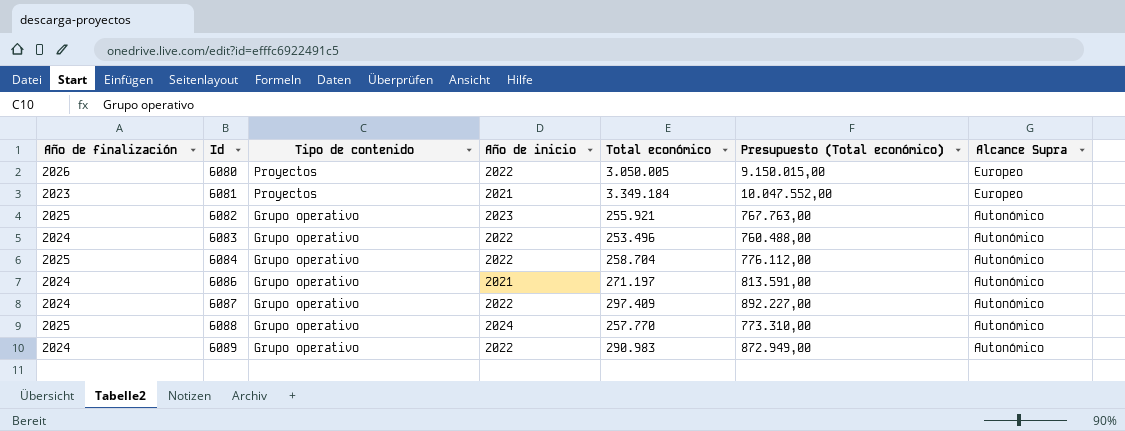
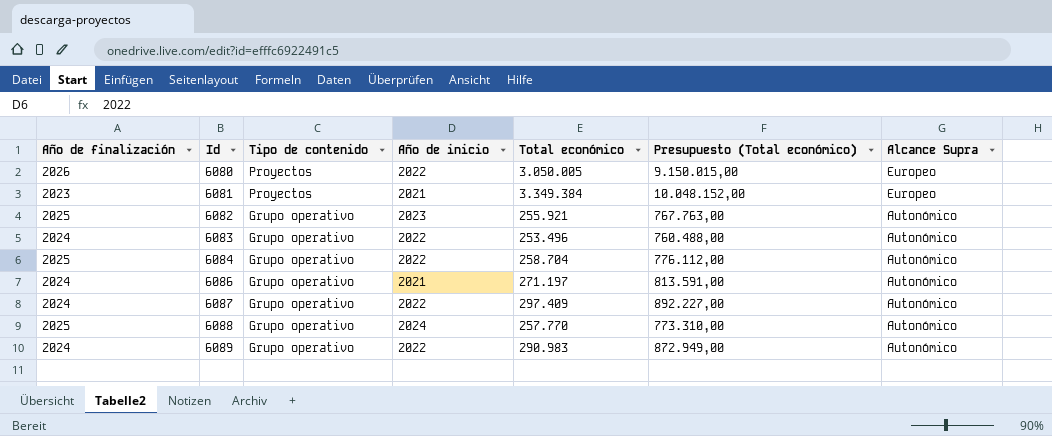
6081 | Total económico: 3.349.184 -> 3.349.384
6081 | Presupuesto (Total económico): 10.047.552,00 -> 10.048.152,00

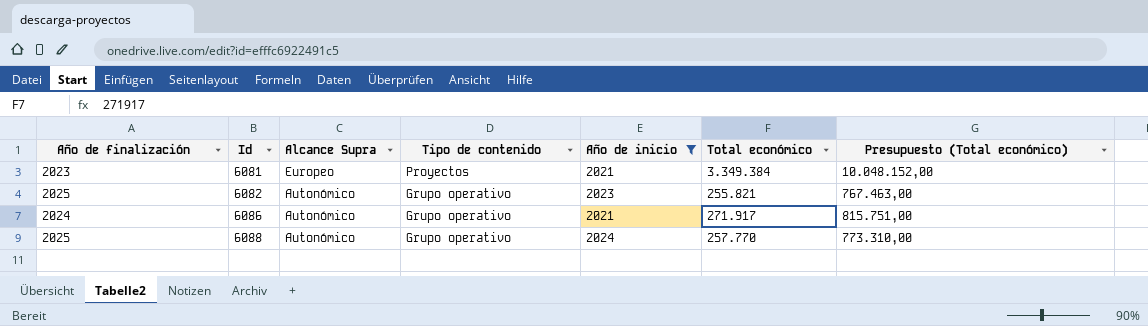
filter: none -> Año de inicio != 2022
column Alcance Supra | position: 7 -> 3
6082 | Total económico: 255.921 -> 255.821
6082 | Presupuesto (Total económico): 767.763,00 -> 767.463,00
6086 | Total económico: 271.197 -> 271.917
6086 | Presupuesto (Total económico): 813.591,00 -> 815.751,00

